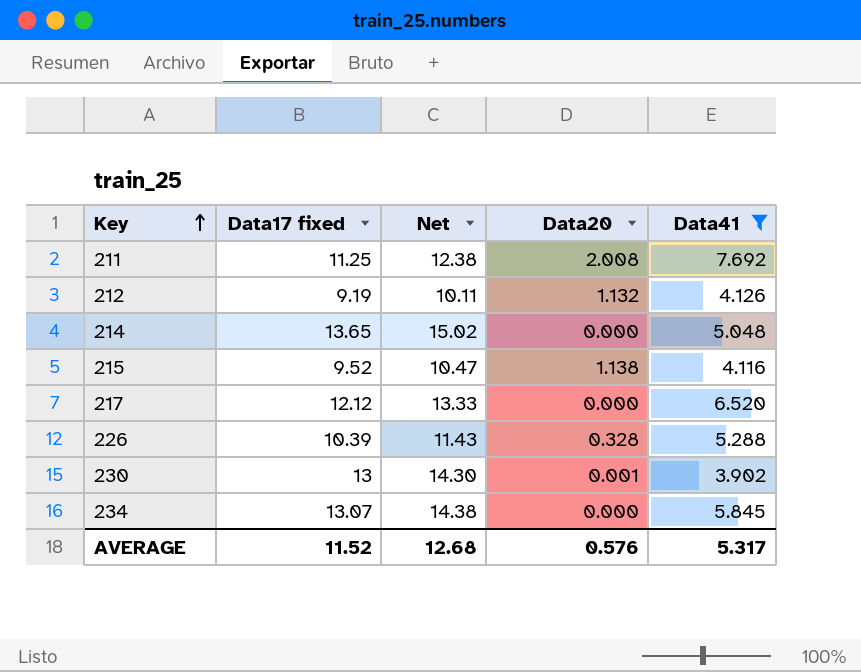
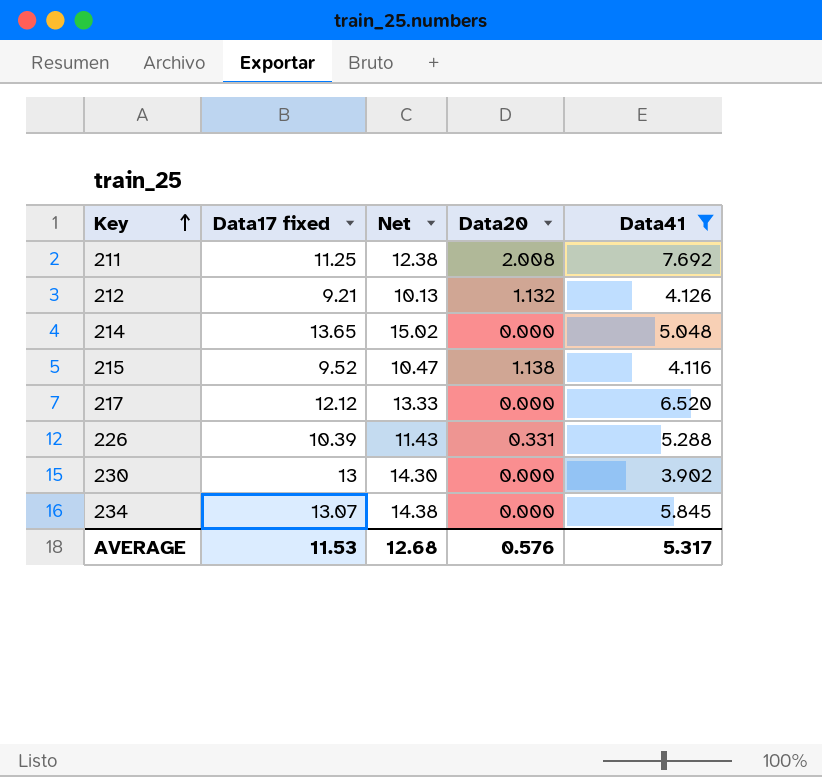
212 | Data17 fixed: 9.19 -> 9.21
212 | Net: 10.11 -> 10.13
226 | Data20: 0.328 -> 0.331
230 | Data20: 0.001 -> 0.000
AVERAGE | Data17 fixed: 11.52 -> 11.53

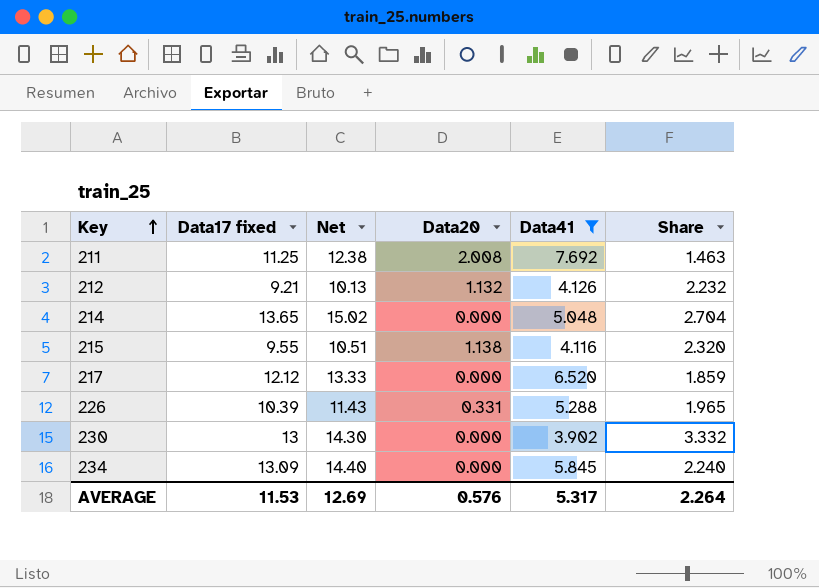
column Share | formula: none -> [Data17 fixed] / [Data41]
215 | Data17 fixed: 9.52 -> 9.55
215 | Net: 10.47 -> 10.51
234 | Data17 fixed: 13.07 -> 13.09
234 | Net: 14.38 -> 14.40
AVERAGE | Net: 12.68 -> 12.69

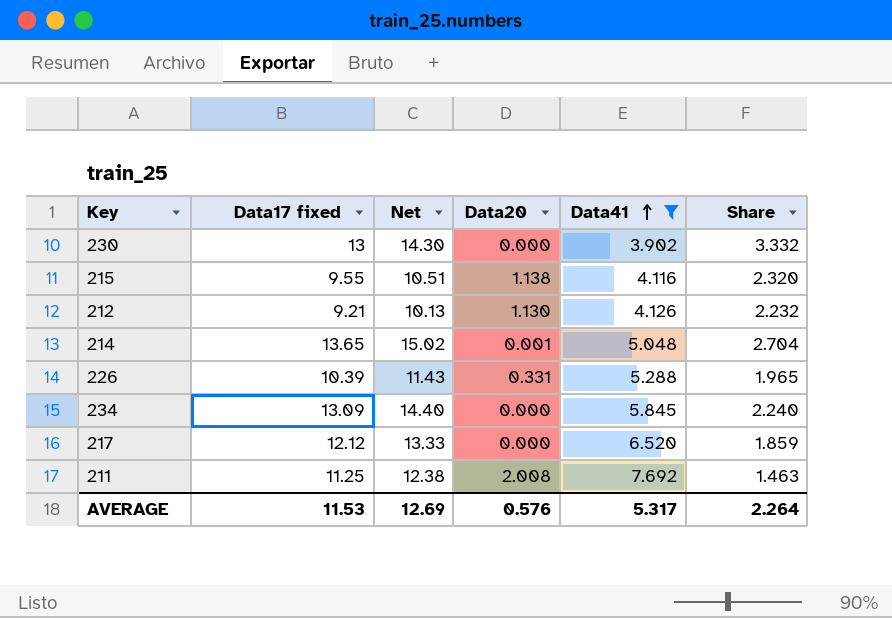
row order: Key ascending -> Data41 ascending
212 | Data20: 1.132 -> 1.130
214 | Data20: 0.000 -> 0.001

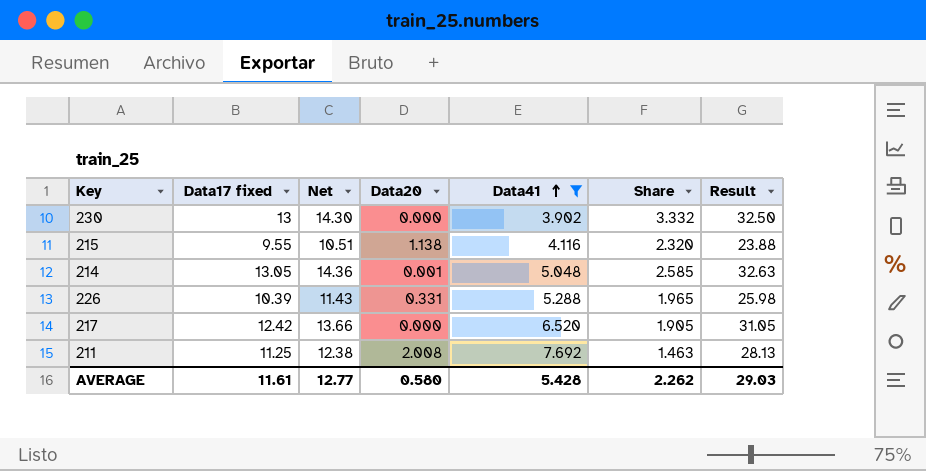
column Result | formula: none -> [Data17 fixed] * 2.5
row 212: 9.21 | 10.13 | 1.130 | 4.126 | 2.232 -> none
row 234: 13.09 | 14.40 | 0.000 | 5.845 | 2.240 -> none
214 | Data17 fixed: 13.65 -> 13.05
214 | Net: 15.02 -> 14.36
214 | Share: 2.704 -> 2.585
217 | Data17 fixed: 12.12 -> 12.42
217 | Net: 13.33 -> 13.66
217 | Share: 1.859 -> 1.905
AVERAGE | Data17 fixed: 11.53 -> 11.61
AVERAGE | Net: 12.69 -> 12.77
AVERAGE | Data20: 0.576 -> 0.580
AVERAGE | Data41: 5.317 -> 5.428
AVERAGE | Share: 2.264 -> 2.262

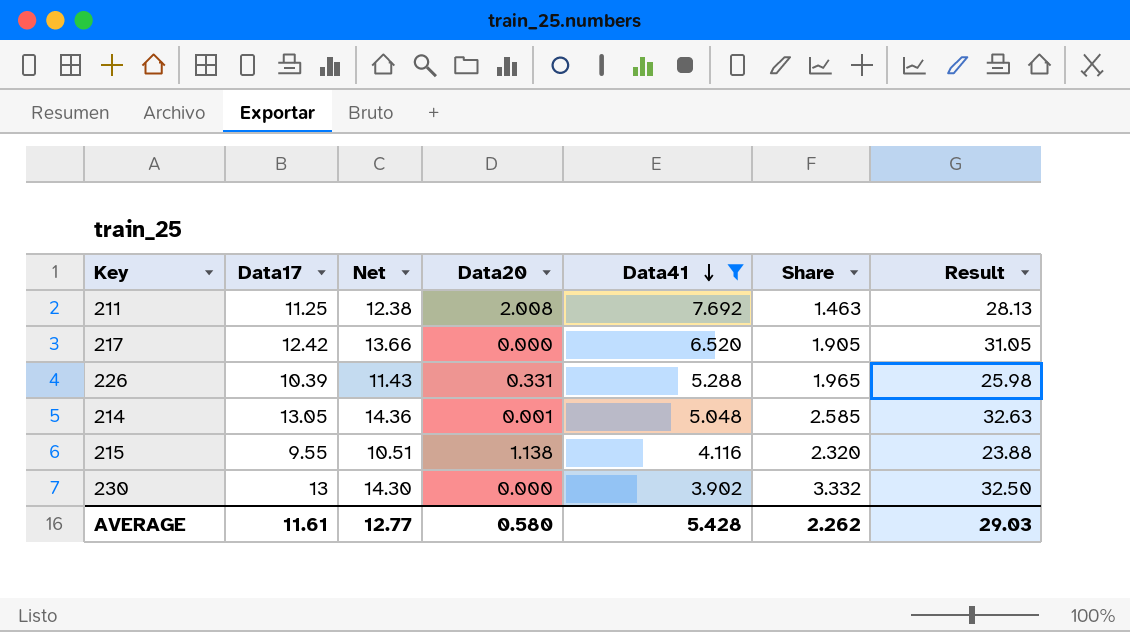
row order: Data41 ascending -> Data41 descending
column name: Data17 fixed -> Data17

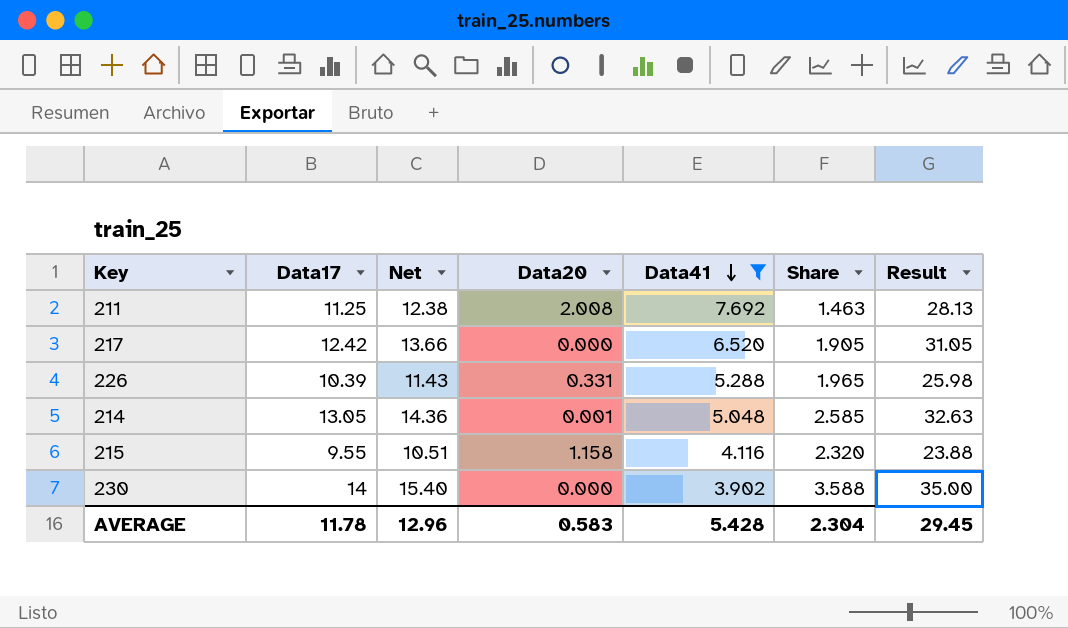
215 | Data20: 1.138 -> 1.158
230 | Data17: 13 -> 14
230 | Net: 14.30 -> 15.40
230 | Share: 3.332 -> 3.588
230 | Result: 32.50 -> 35.00
AVERAGE | Data17: 11.61 -> 11.78
AVERAGE | Net: 12.77 -> 12.96
AVERAGE | Data20: 0.580 -> 0.583
AVERAGE | Share: 2.262 -> 2.304
AVERAGE | Result: 29.03 -> 29.45

